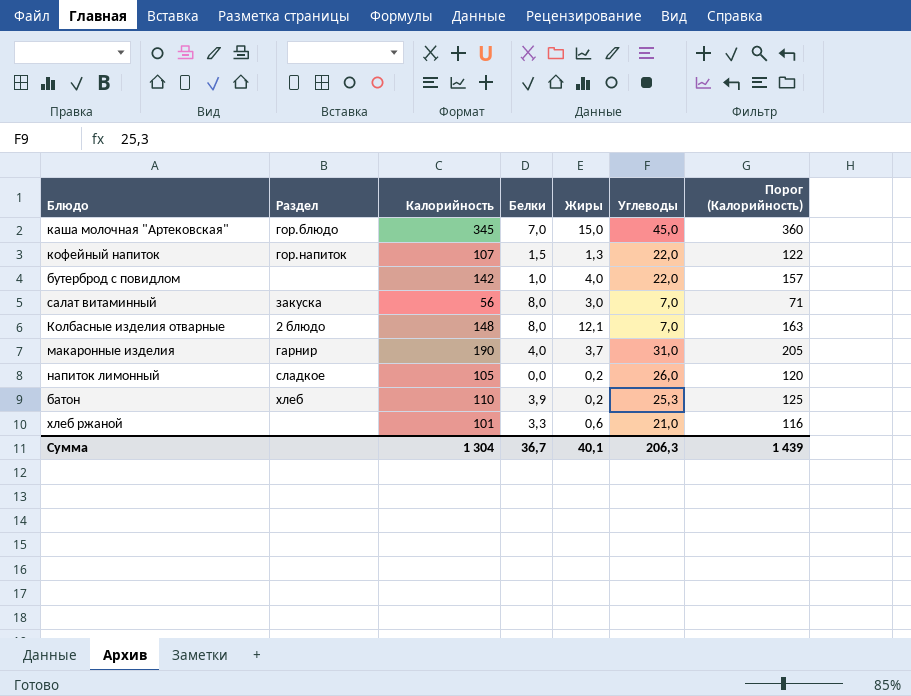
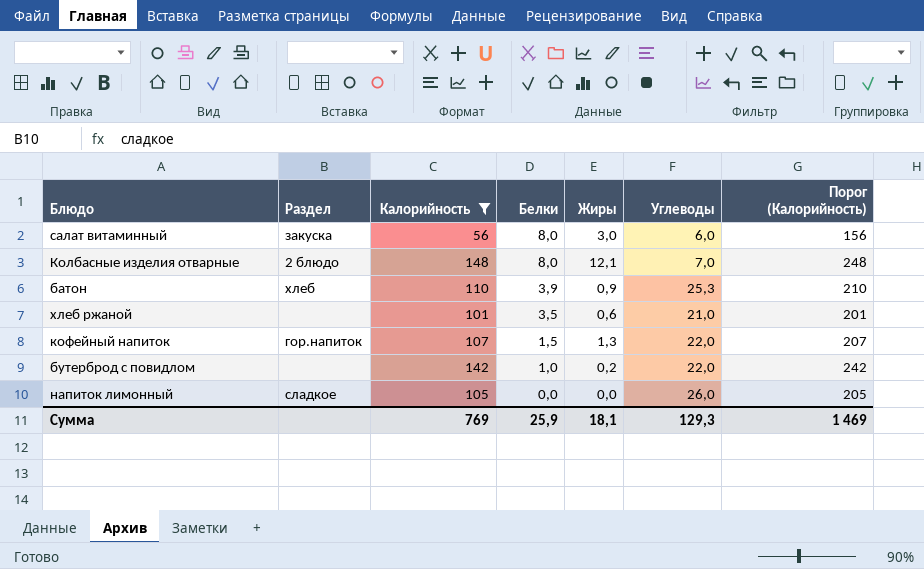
filter: none -> Калорийность <= 148
row order: none -> Белки descending
column Порог (Калорийность) | formula: [Калорийность] + 15 -> [Калорийность] + 100
салат витаминный | Углеводы: 7,0 -> 6,0
батон | Жиры: 0,2 -> 0,9
хлеб ржаной | Белки: 3,3 -> 3,5
бутерброд с повидлом | Жиры: 4,0 -> 0,2
напиток лимонный | Жиры: 0,2 -> 0,0
Сумма | Калорийность: 1 304 -> 769
Сумма | Белки: 36,7 -> 25,9
Сумма | Жиры: 40,1 -> 18,1
Сумма | Углеводы: 206,3 -> 129,3
Сумма | Порог (Калорийность): 1 439 -> 1 469

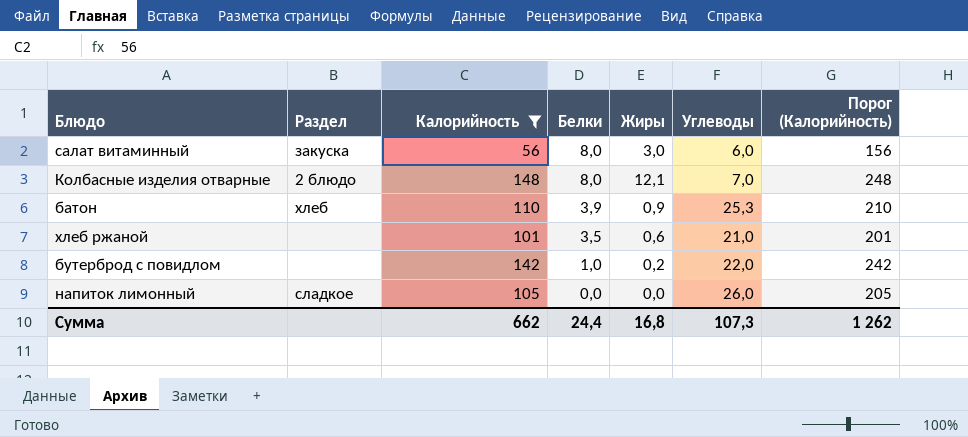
row кофейный напиток: гор.напиток | 107 | 1,5 | 1,3 | 22,0 | 207 -> none
Сумма | Калорийность: 769 -> 662
Сумма | Белки: 25,9 -> 24,4
Сумма | Жиры: 18,1 -> 16,8
Сумма | Углеводы: 129,3 -> 107,3
Сумма | Порог (Калорийность): 1 469 -> 1 262

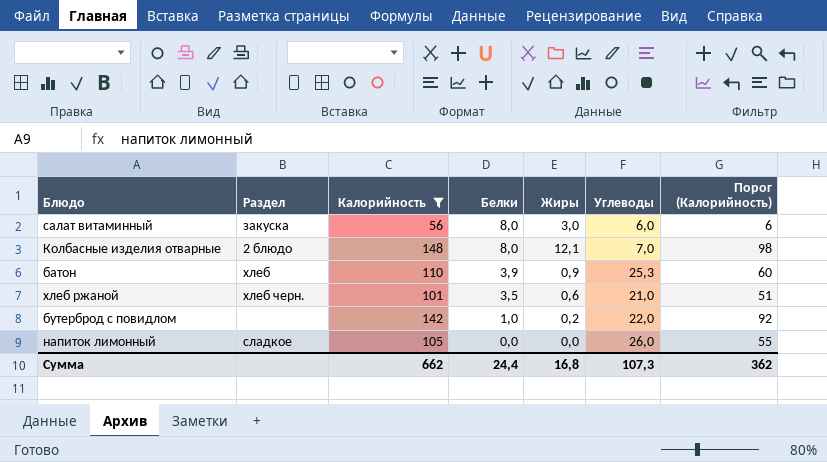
column Порог (Калорийность) | formula: [Калорийность] + 100 -> [Калорийность] - 50
хлеб ржаной | Раздел: none -> хлеб черн.
Сумма | Порог (Калорийность): 1 262 -> 362

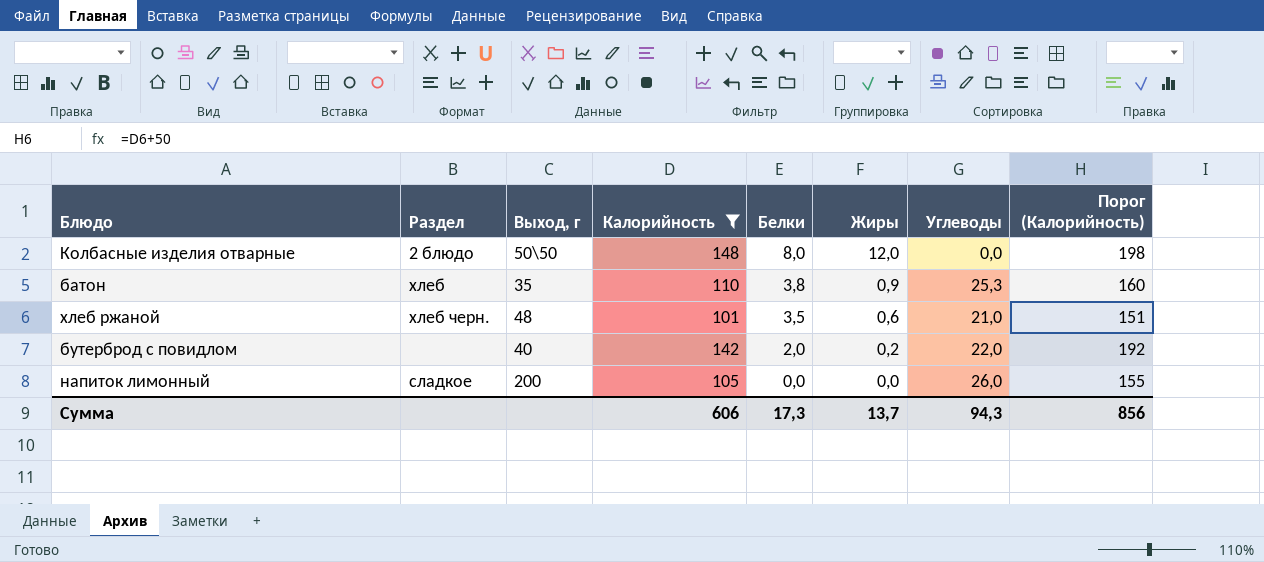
column Выход, г | position: none -> 3
column Порог (Калорийность) | formula: [Калорийность] - 50 -> [Калорийность] + 50
row салат витаминный: закуска | 56 | 8,0 | 3,0 | 6,0 | 6 -> none
Колбасные изделия отварные | Жиры: 12,1 -> 12,0
Колбасные изделия отварные | Углеводы: 7,0 -> 0,0
батон | Белки: 3,9 -> 3,8
бутерброд с повидлом | Белки: 1,0 -> 2,0
Сумма | Калорийность: 662 -> 606
Сумма | Белки: 24,4 -> 17,3
Сумма | Жиры: 16,8 -> 13,7
Сумма | Углеводы: 107,3 -> 94,3
Сумма | Порог (Калорийность): 362 -> 856

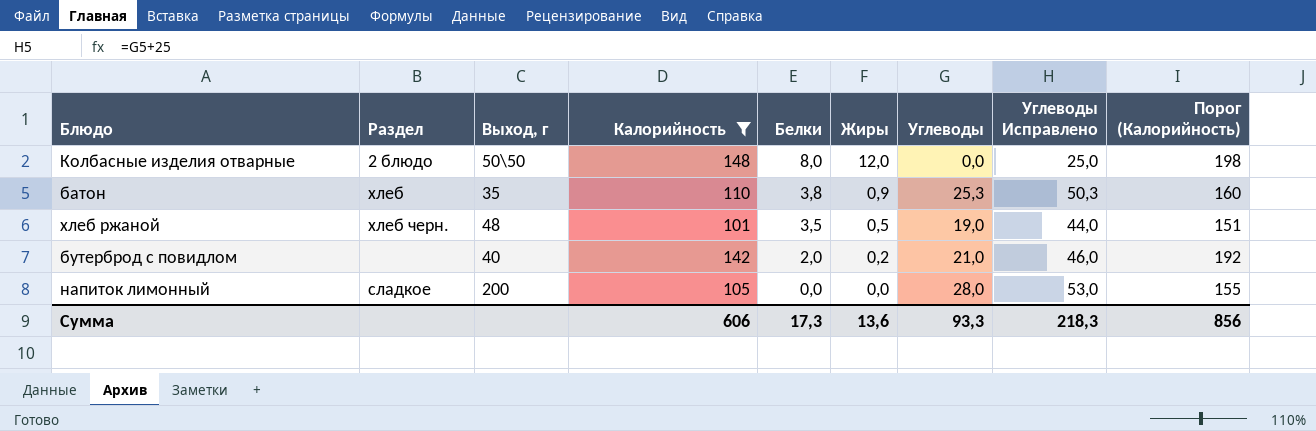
column Углеводы Исправлено | formula: none -> [Углеводы] + 25
хлеб ржаной | Жиры: 0,6 -> 0,5
хлеб ржаной | Углеводы: 21,0 -> 19,0
бутерброд с повидлом | Углеводы: 22,0 -> 21,0
напиток лимонный | Углеводы: 26,0 -> 28,0
Сумма | Жиры: 13,7 -> 13,6
Сумма | Углеводы: 94,3 -> 93,3

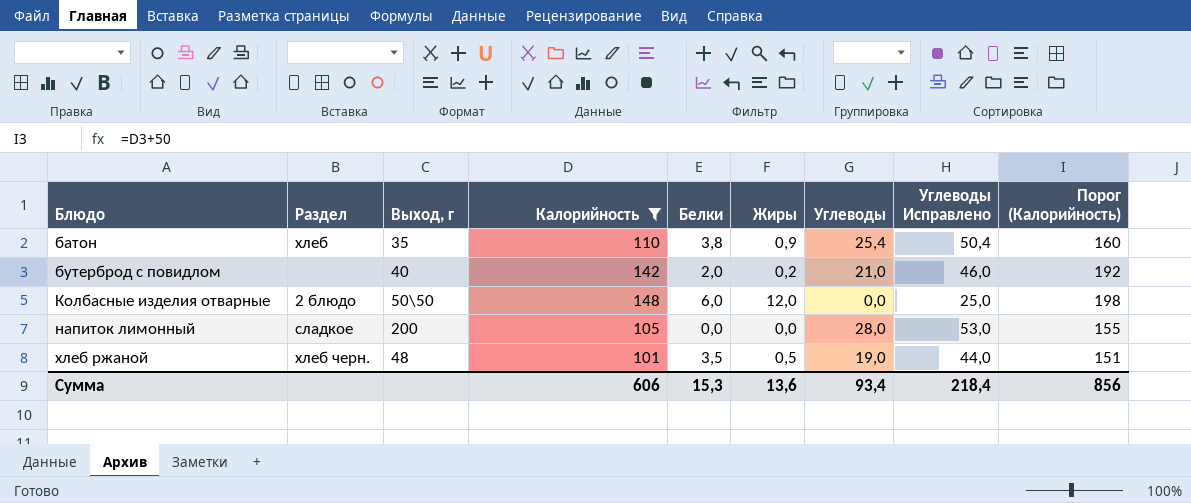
row order: Белки descending -> Блюдо ascending
батон | Углеводы: 25,3 -> 25,4
батон | Углеводы Исправлено: 50,3 -> 50,4
Колбасные изделия отварные | Белки: 8,0 -> 6,0
Сумма | Белки: 17,3 -> 15,3
Сумма | Углеводы: 93,3 -> 93,4
Сумма | Углеводы Исправлено: 218,3 -> 218,4

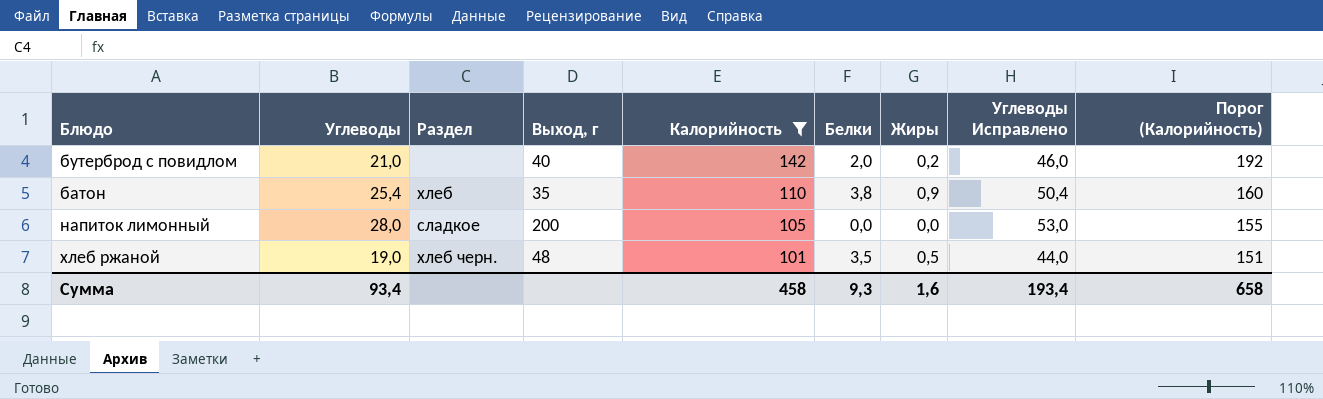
row order: Блюдо ascending -> Калорийность descending
column Углеводы | position: 7 -> 2
row Колбасные изделия отварные: 2 блюдо | 50\50 | 148 | 6,0 | 12,0 | 0,0 | 25,0 | 198 -> none
Сумма | Калорийность: 606 -> 458
Сумма | Белки: 15,3 -> 9,3
Сумма | Жиры: 13,6 -> 1,6
Сумма | Углеводы Исправлено: 218,4 -> 193,4
Сумма | Порог (Калорийность): 856 -> 658

